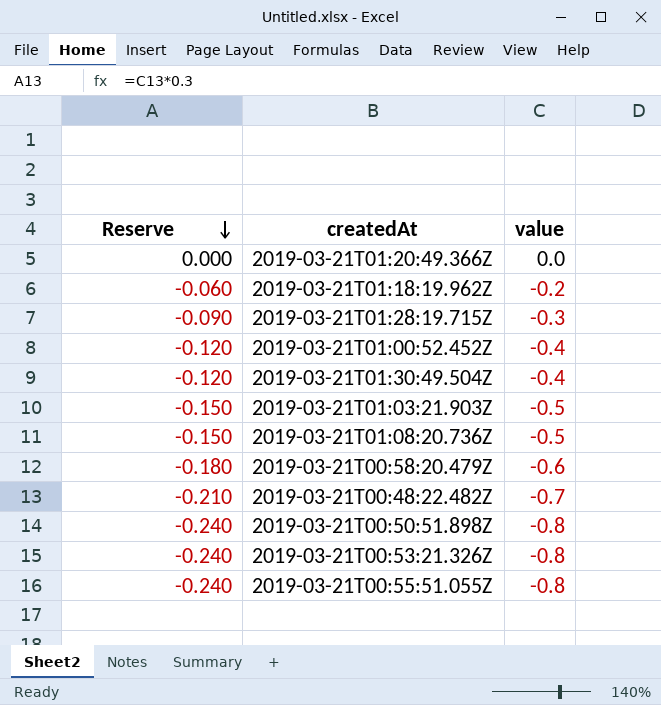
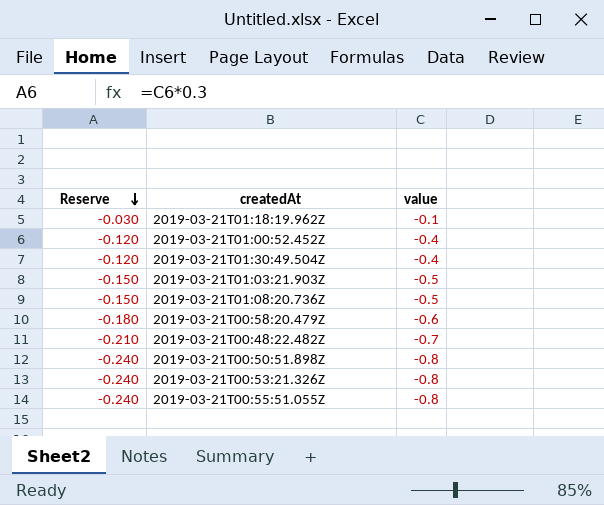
row 2019-03-21T01:20:49.366Z: 0.000 | 0.0 -> none
row 2019-03-21T01:28:19.715Z: -0.090 | -0.3 -> none
2019-03-21T01:18:19.962Z | Reserve: -0.060 -> -0.030
2019-03-21T01:18:19.962Z | value: -0.2 -> -0.1

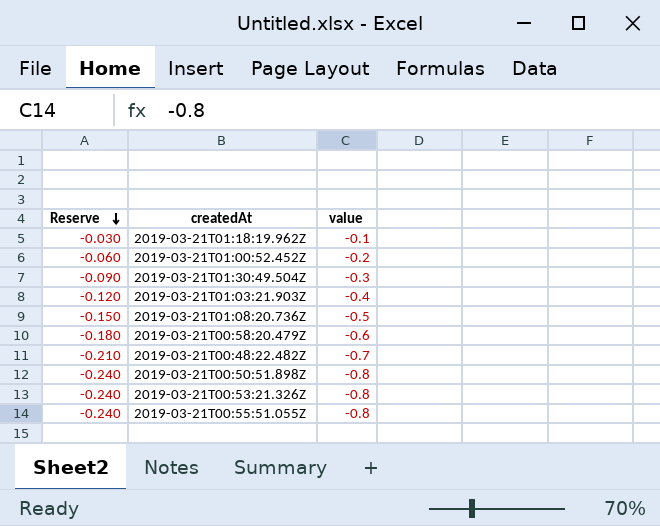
2019-03-21T01:00:52.452Z | Reserve: -0.120 -> -0.060
2019-03-21T01:00:52.452Z | value: -0.4 -> -0.2
2019-03-21T01:30:49.504Z | Reserve: -0.120 -> -0.090
2019-03-21T01:30:49.504Z | value: -0.4 -> -0.3
2019-03-21T01:03:21.903Z | Reserve: -0.150 -> -0.120
2019-03-21T01:03:21.903Z | value: -0.5 -> -0.4

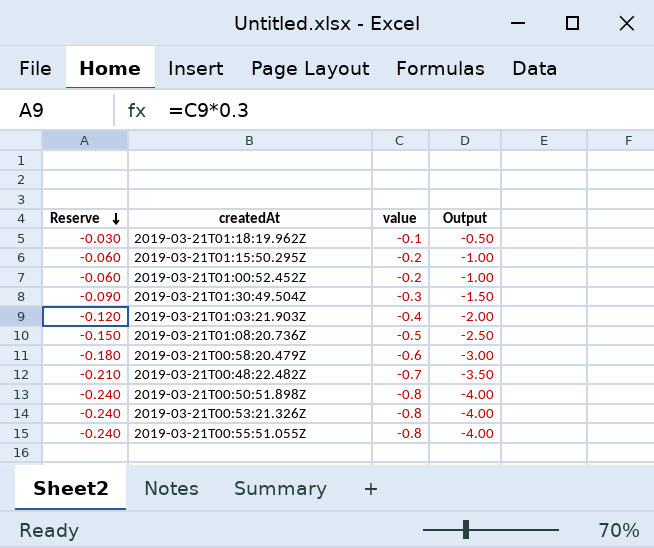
column Output | formula: none -> [value] * 5
row 2019-03-21T01:15:50.295Z: none -> -0.060 | -0.2 | -1.00

